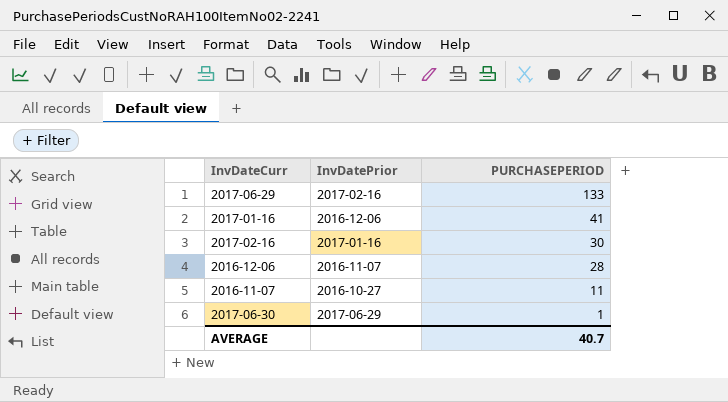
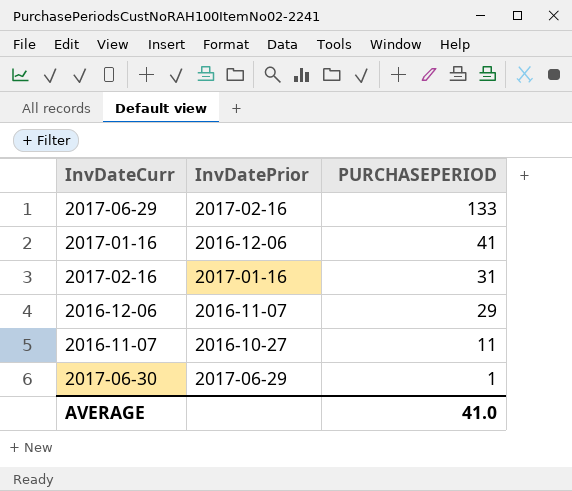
2017-02-16 | PURCHASEPERIOD: 30 -> 31
2016-12-06 | PURCHASEPERIOD: 28 -> 29
AVERAGE | PURCHASEPERIOD: 40.7 -> 41.0

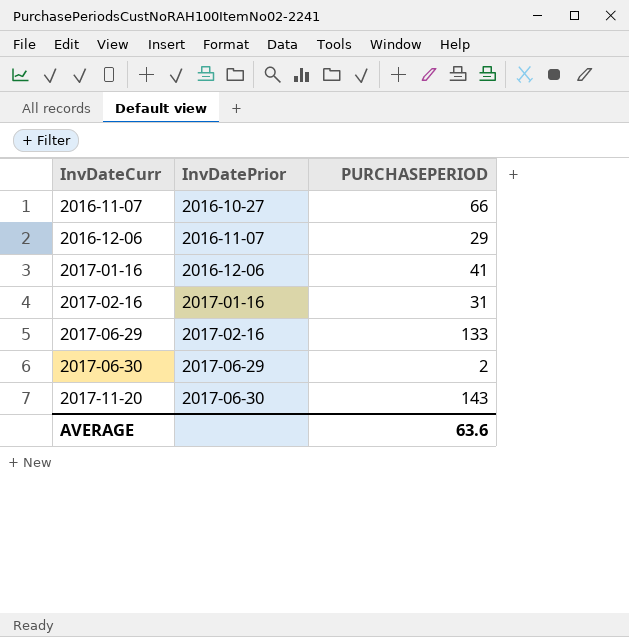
row order: PURCHASEPERIOD descending -> InvDateCurr ascending
2016-11-07 | PURCHASEPERIOD: 11 -> 66
2017-06-30 | PURCHASEPERIOD: 1 -> 2
row 2017-11-20: none -> 2017-06-30 | 143
AVERAGE | PURCHASEPERIOD: 41.0 -> 63.6

